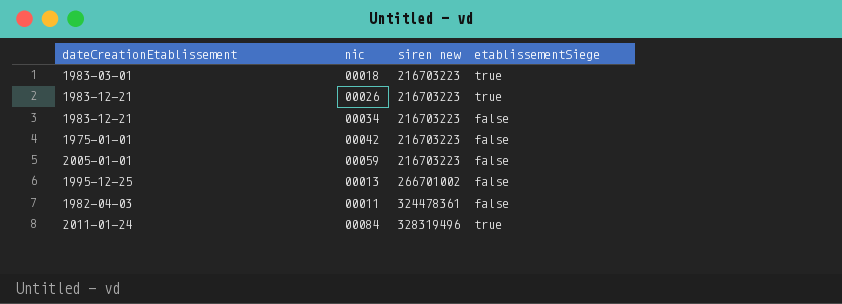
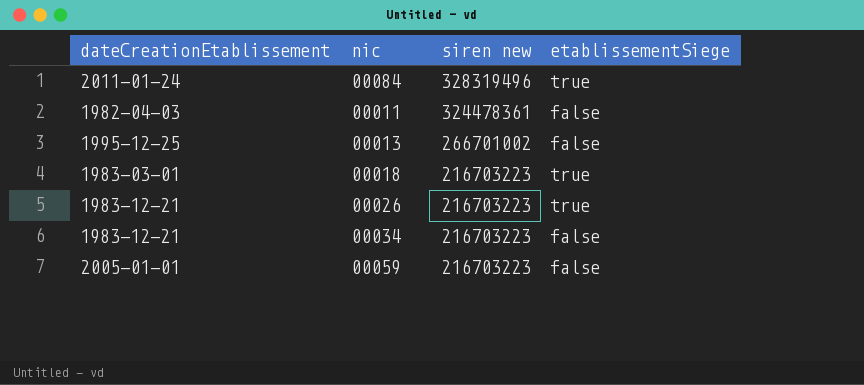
row order: siren new ascending -> siren new descending
row 00042: 1975-01-01 | 216703223 | false -> none

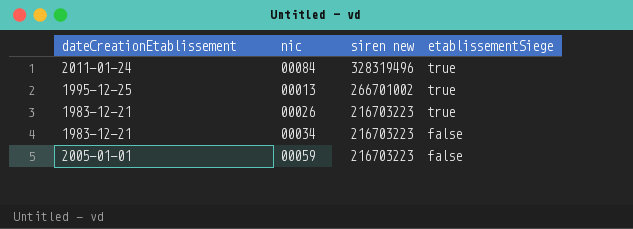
row 00011: 1982-04-03 | 324478361 | false -> none
row 00018: 1983-03-01 | 216703223 | true -> none
00013 | etablissementSiege: false -> true

